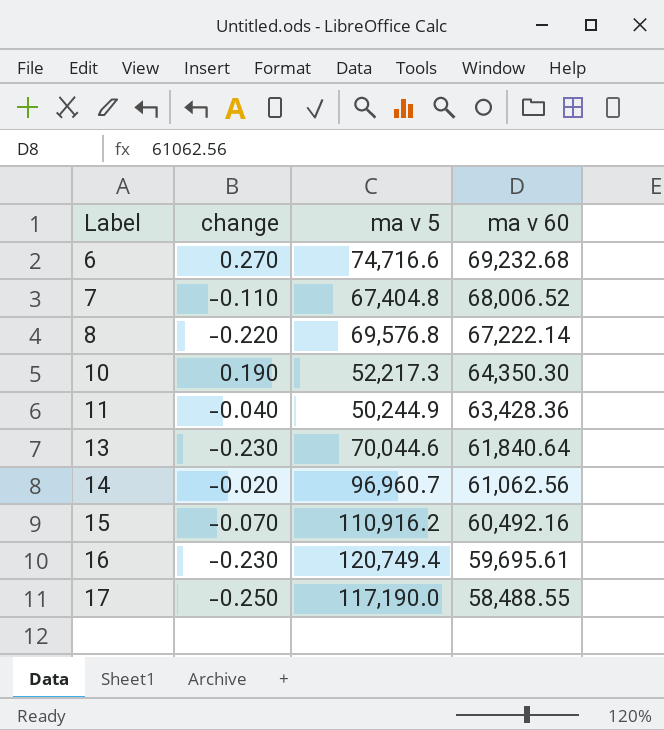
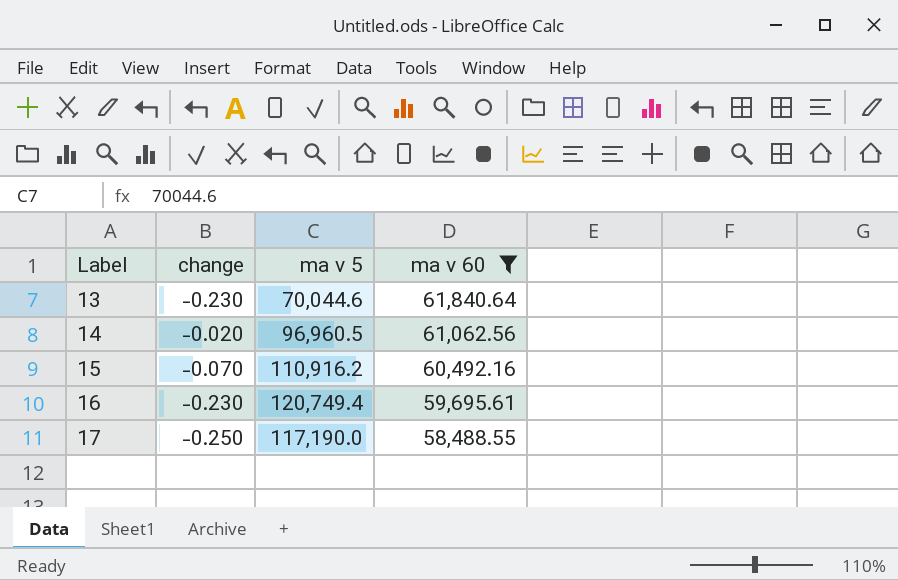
filter: none -> ma v 60 <= 61,840.64
14 | ma v 5: 96,960.7 -> 96,960.5

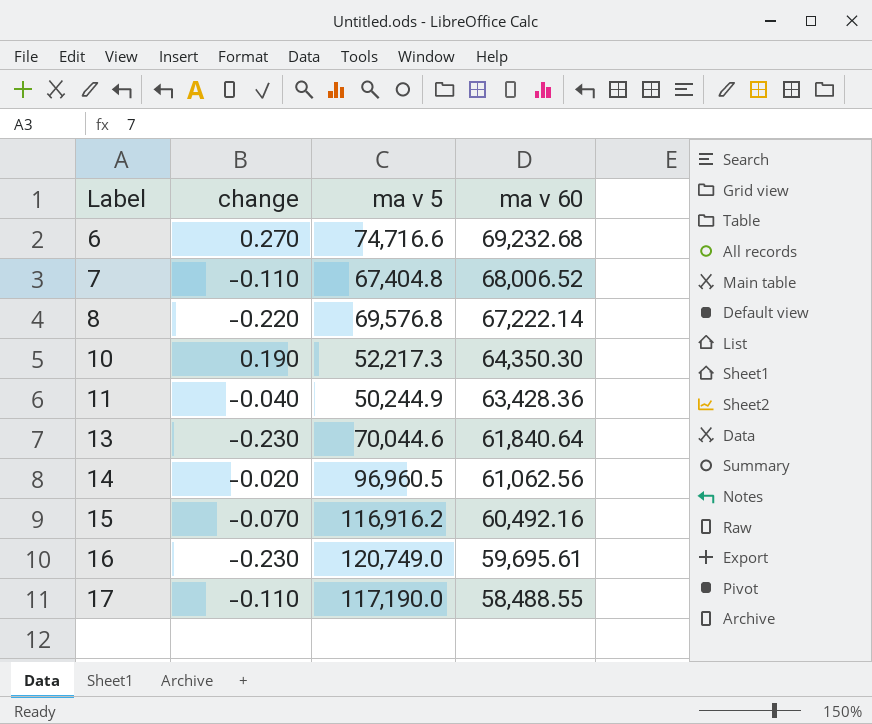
filter: ma v 60 <= 61,840.64 -> none
15 | ma v 5: 110,916.2 -> 116,916.2
16 | ma v 5: 120,749.4 -> 120,749.0
17 | change: -0.250 -> -0.110

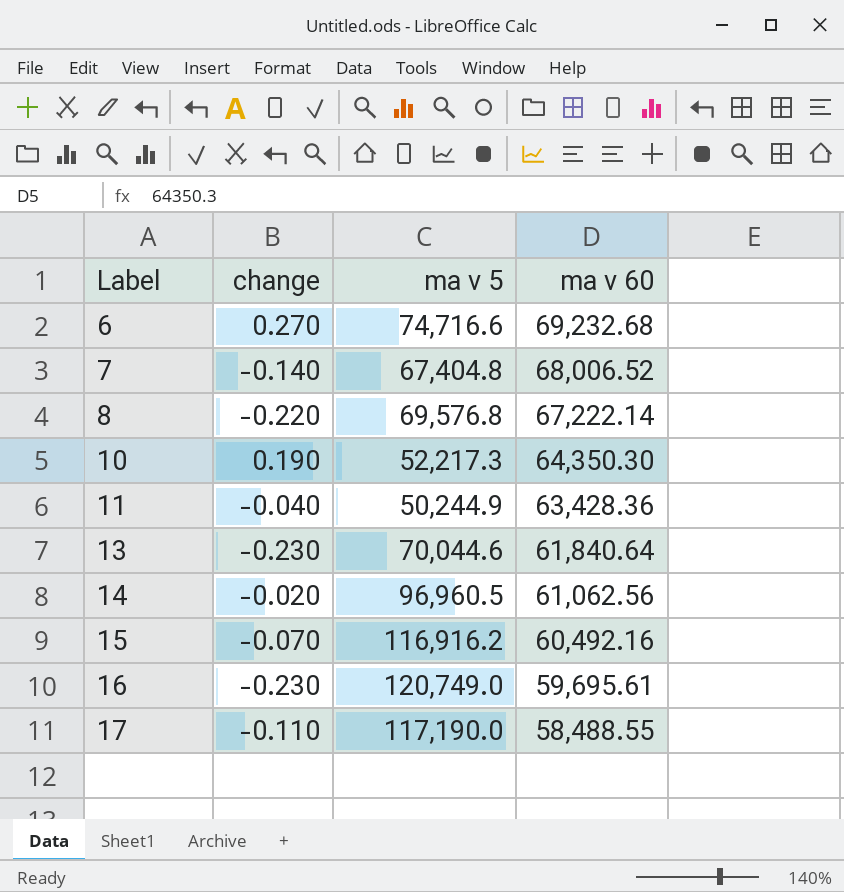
7 | change: -0.110 -> -0.140

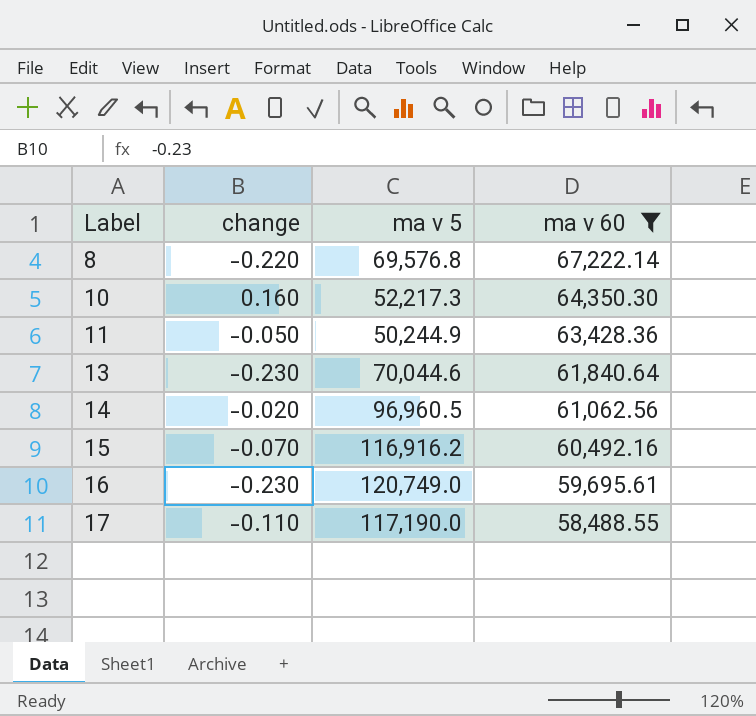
filter: none -> ma v 60 <= 67,222.14
10 | change: 0.190 -> 0.160
11 | change: -0.040 -> -0.050

